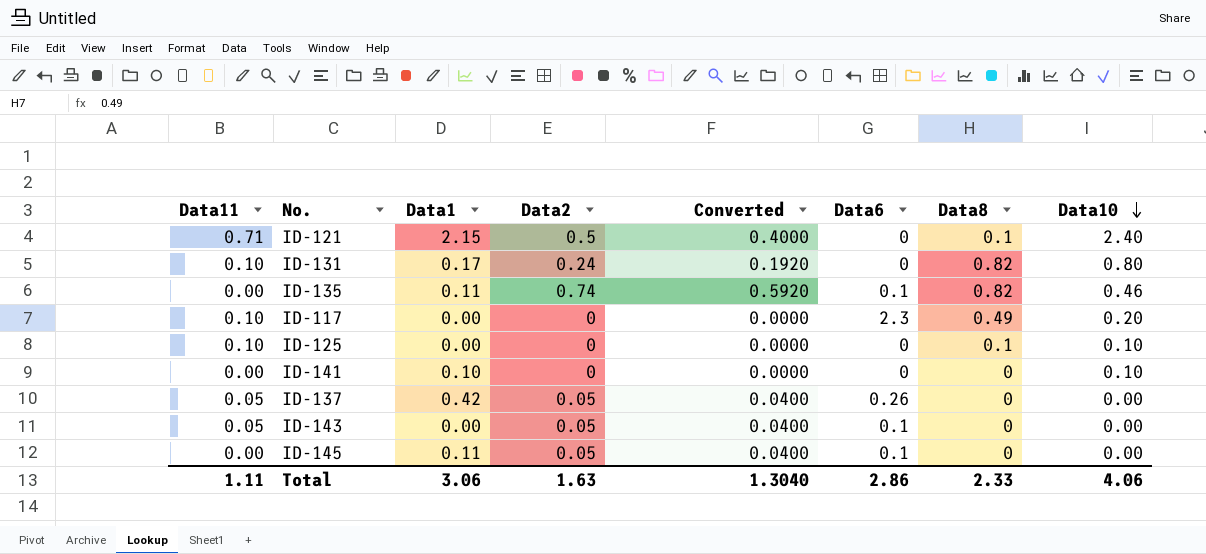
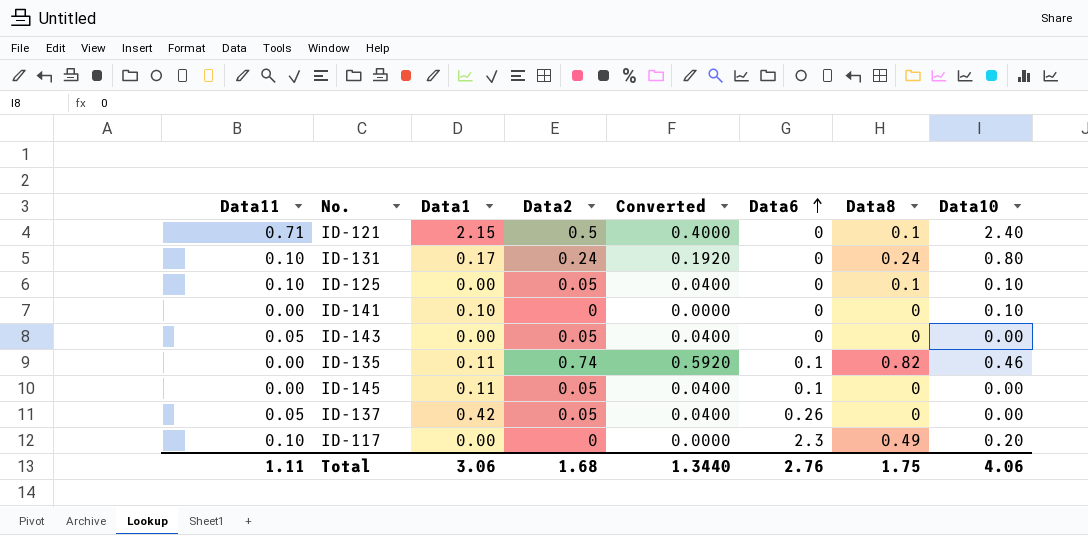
row order: Data10 descending -> Data6 ascending
ID-131 | Data8: 0.82 -> 0.24
ID-125 | Data2: 0 -> 0.05
ID-125 | Converted: 0.0000 -> 0.0400
ID-143 | Data6: 0.1 -> 0
Total | Data2: 1.63 -> 1.68
Total | Converted: 1.3040 -> 1.3440
Total | Data6: 2.86 -> 2.76
Total | Data8: 2.33 -> 1.75

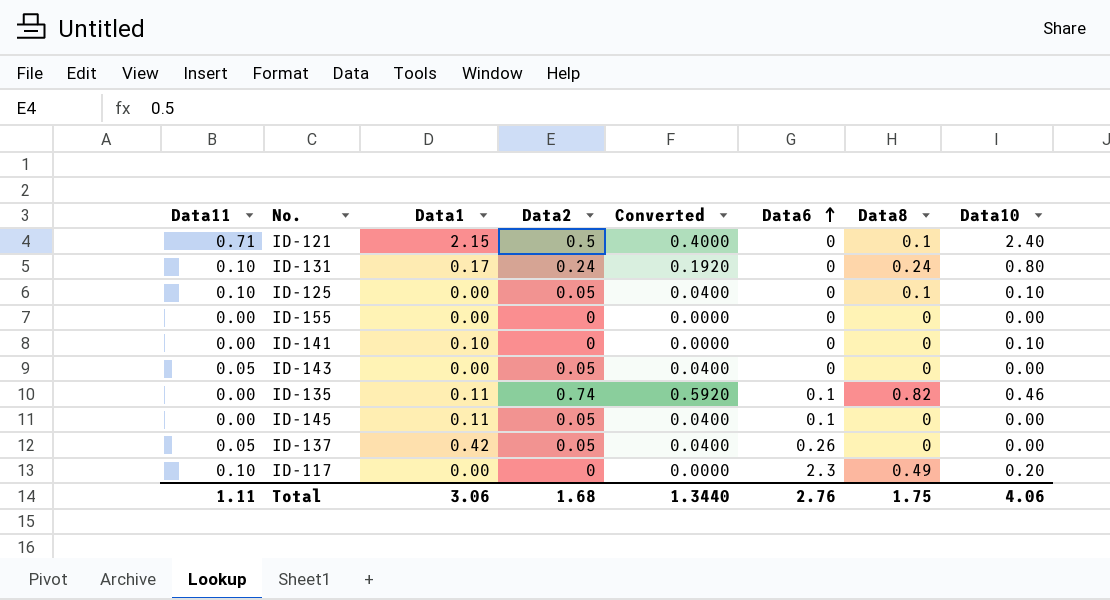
row ID-155: none -> 0.00 | 0.00 | 0 | 0.0000 | 0 | 0 | 0.00

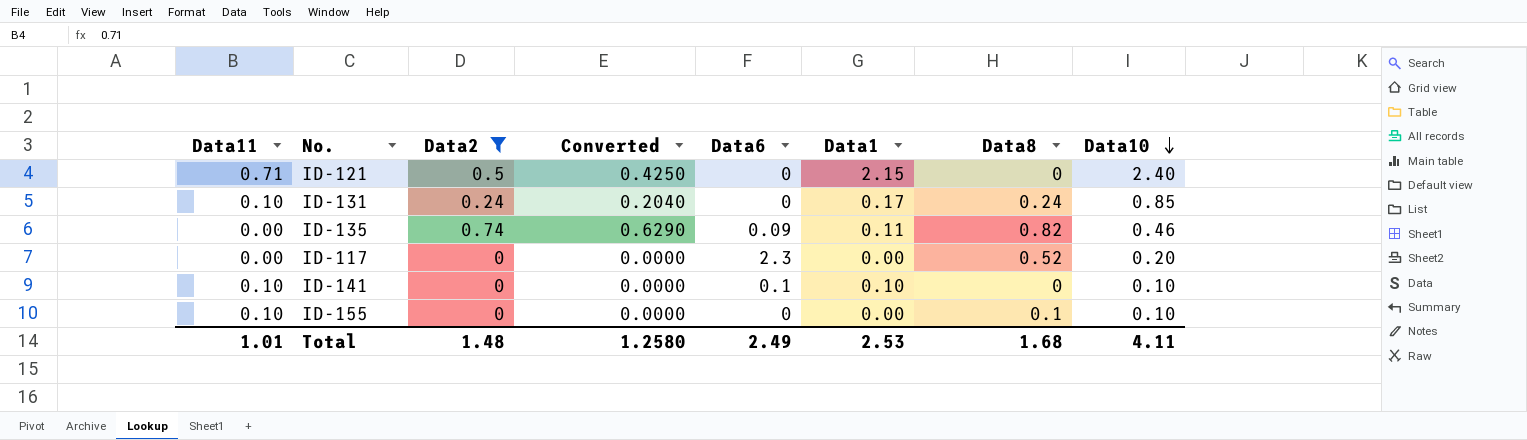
filter: none -> Data2 != 0.05
row order: Data6 ascending -> Data10 descending
column Converted | formula: [Data2] * 0.8 -> [Data2] * 0.85
column Data1 | position: 3 -> 6
ID-121 | Data8: 0.1 -> 0
ID-131 | Data10: 0.80 -> 0.85
ID-135 | Data6: 0.1 -> 0.09
ID-117 | Data11: 0.10 -> 0.00
ID-117 | Data8: 0.49 -> 0.52
ID-141 | Data11: 0.00 -> 0.10
ID-141 | Data6: 0 -> 0.1
ID-155 | Data11: 0.00 -> 0.10
ID-155 | Data8: 0 -> 0.1
ID-155 | Data10: 0.00 -> 0.10
Total | Data11: 1.11 -> 1.01
Total | Data2: 1.68 -> 1.48
Total | Converted: 1.3440 -> 1.2580
Total | Data6: 2.76 -> 2.49
Total | Data1: 3.06 -> 2.53
Total | Data8: 1.75 -> 1.68
Total | Data10: 4.06 -> 4.11

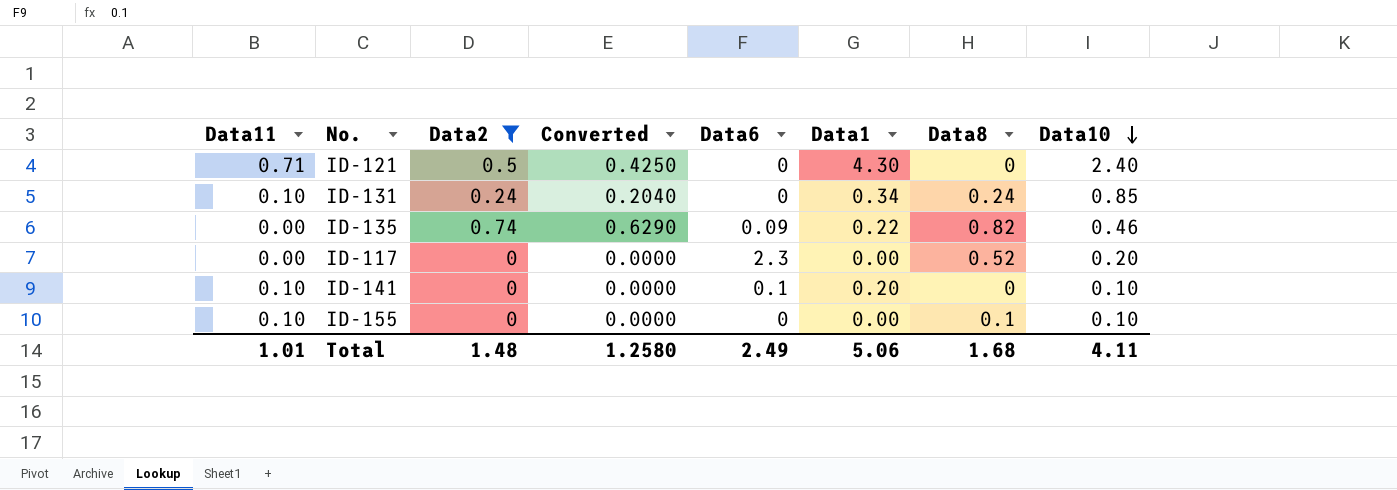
ID-121 | Data1: 2.15 -> 4.30
ID-131 | Data1: 0.17 -> 0.34
ID-135 | Data1: 0.11 -> 0.22
ID-141 | Data1: 0.10 -> 0.20
Total | Data1: 2.53 -> 5.06

